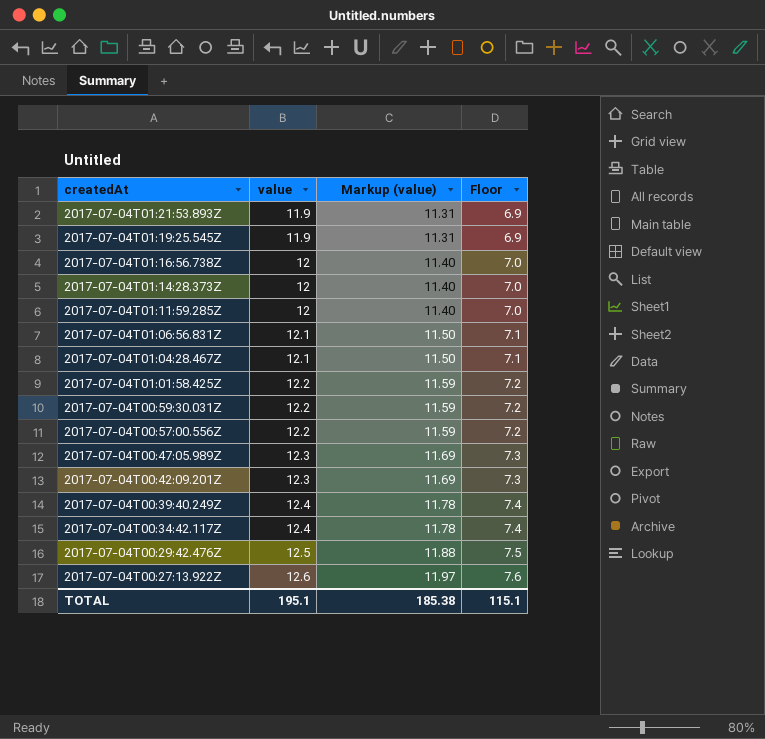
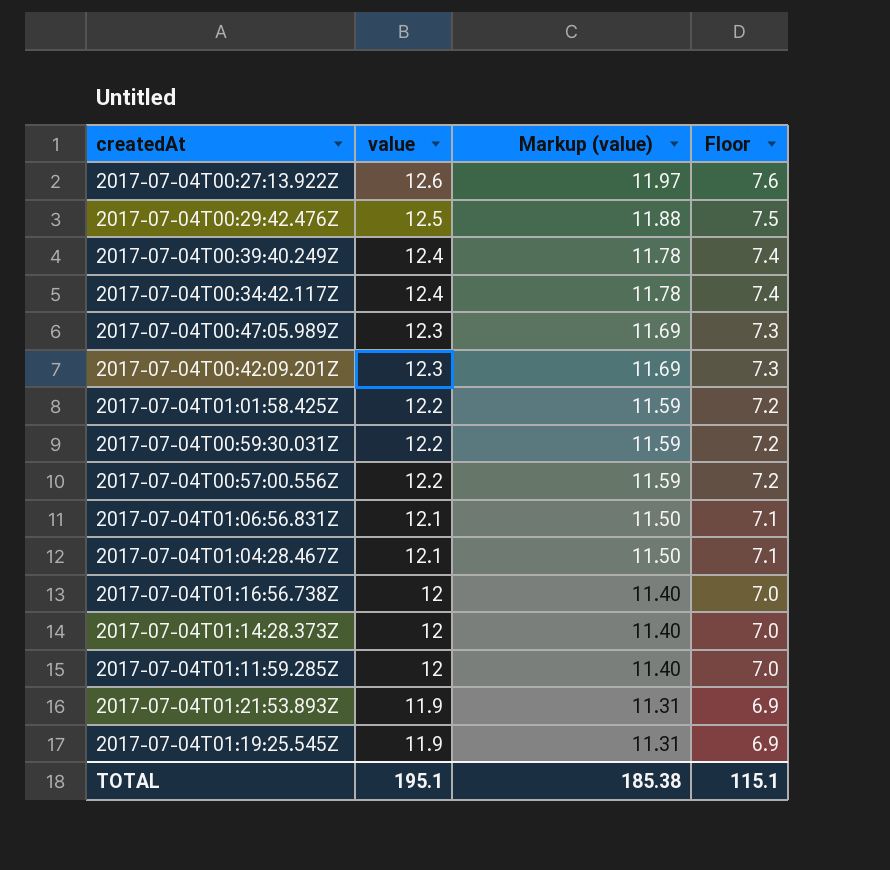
row order: createdAt descending -> value descending

